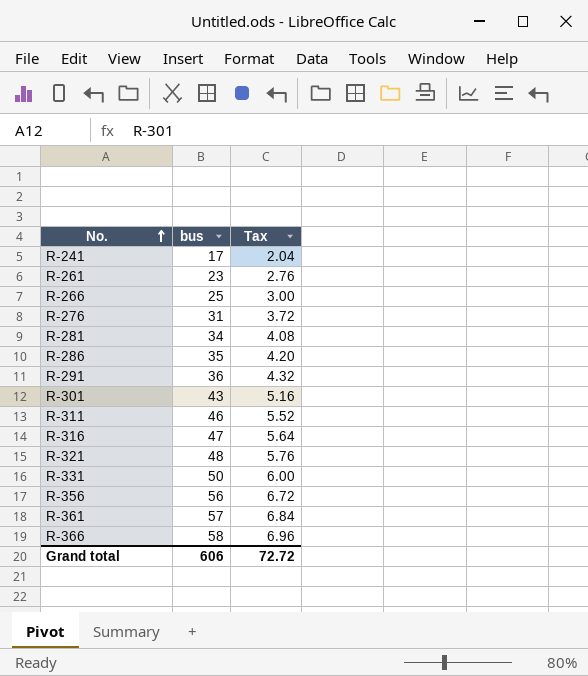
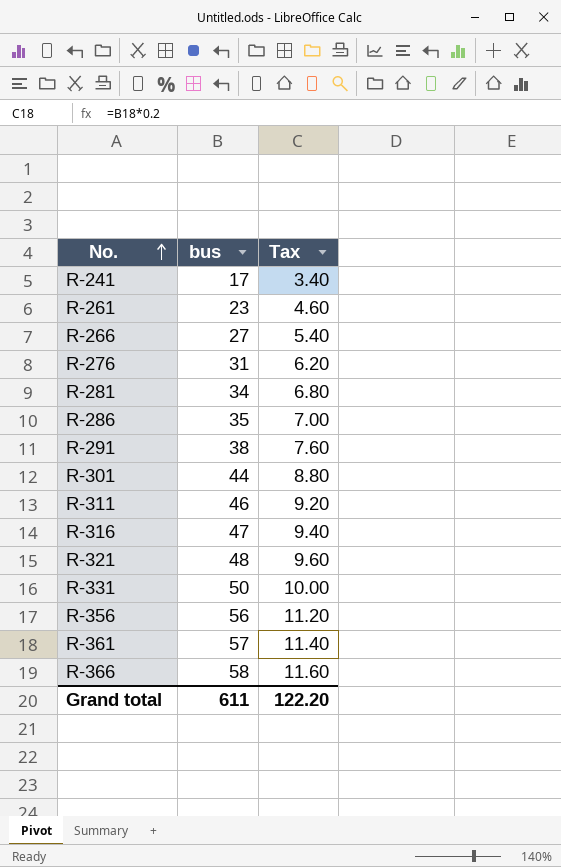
column Tax | formula: [bus] * 0.12 -> [bus] * 0.2
R-266 | bus: 25 -> 27
R-291 | bus: 36 -> 38
R-301 | bus: 43 -> 44
Grand total | bus: 606 -> 611
Grand total | Tax: 72.72 -> 122.20

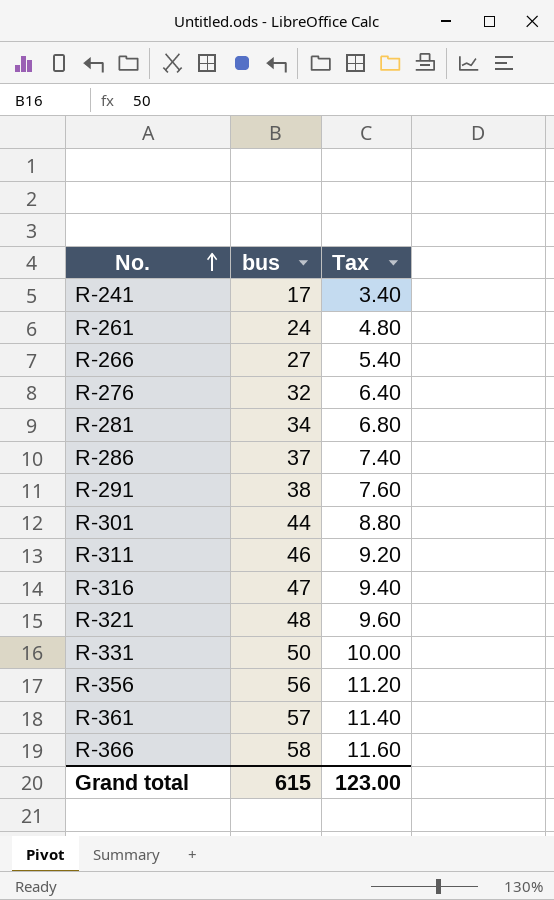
R-261 | bus: 23 -> 24
R-261 | Tax: 4.60 -> 4.80
R-276 | bus: 31 -> 32
R-276 | Tax: 6.20 -> 6.40
R-286 | bus: 35 -> 37
R-286 | Tax: 7.00 -> 7.40
Grand total | bus: 611 -> 615
Grand total | Tax: 122.20 -> 123.00

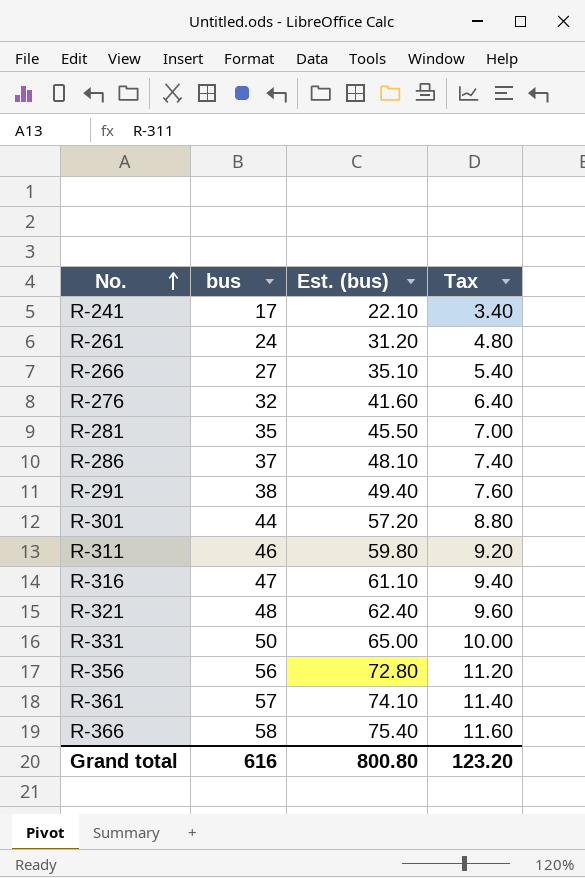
column Est. (bus) | formula: none -> [bus] * 1.3
R-281 | bus: 34 -> 35
R-281 | Tax: 6.80 -> 7.00
Grand total | bus: 615 -> 616
Grand total | Tax: 123.00 -> 123.20

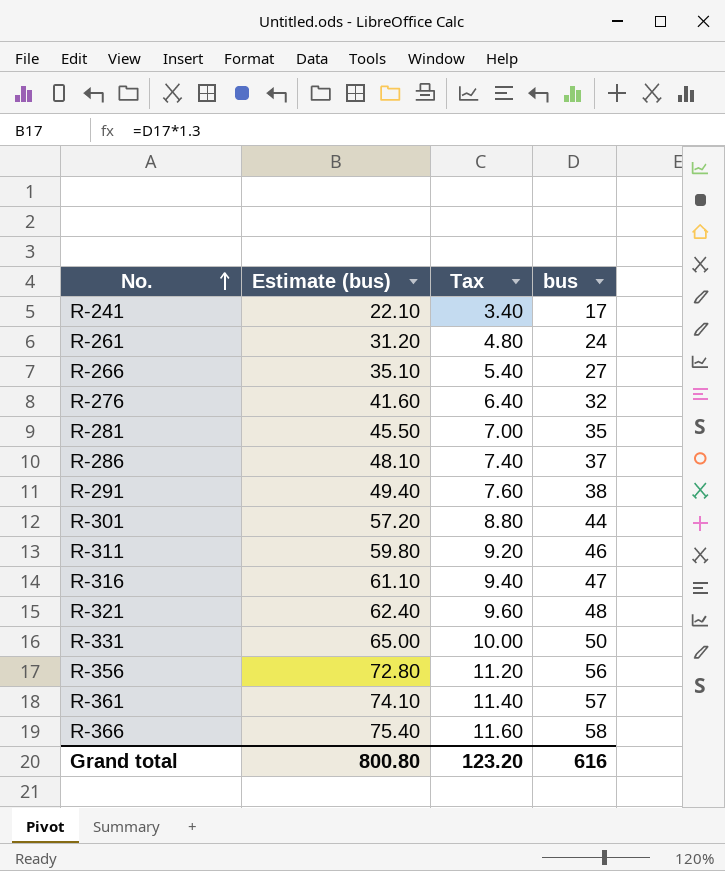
column name: Est. (bus) -> Estimate (bus)
column bus | position: 2 -> 4

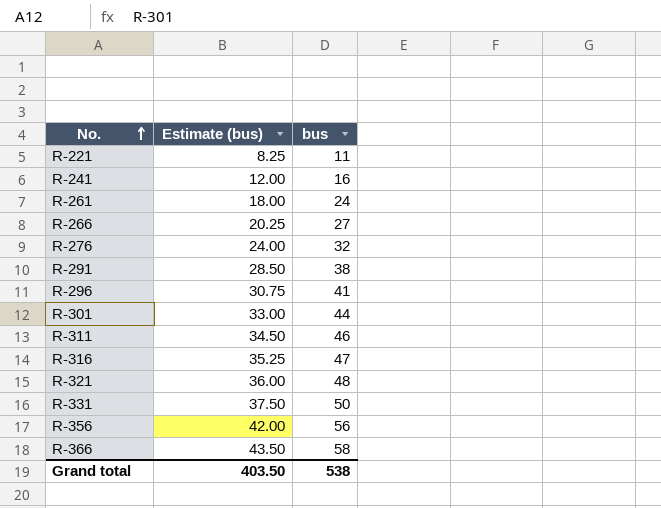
column Tax | formula: [bus] * 0.2 -> none
column Estimate (bus) | formula: [bus] * 1.3 -> [bus] * 0.75
row R-281: 45.50 | 7.00 | 35 -> none
row R-286: 48.10 | 7.40 | 37 -> none
row R-361: 74.10 | 11.40 | 57 -> none
row R-221: none -> 8.25 | 11
R-241 | bus: 17 -> 16
row R-296: none -> 30.75 | 41
Grand total | Estimate (bus): 800.80 -> 403.50
Grand total | bus: 616 -> 538

